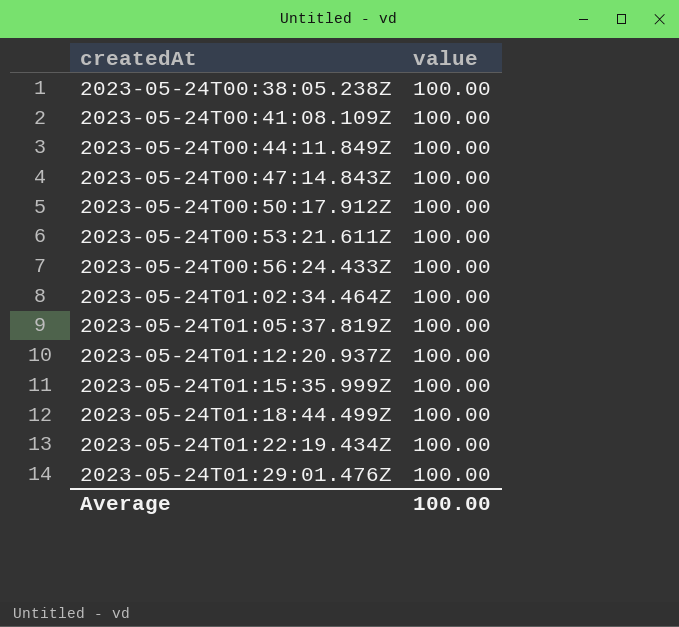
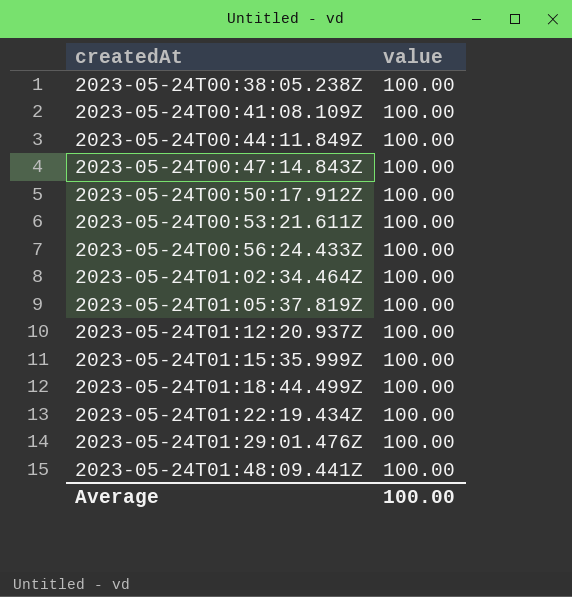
row 2023-05-24T01:48:09.441Z: none -> 100.00

